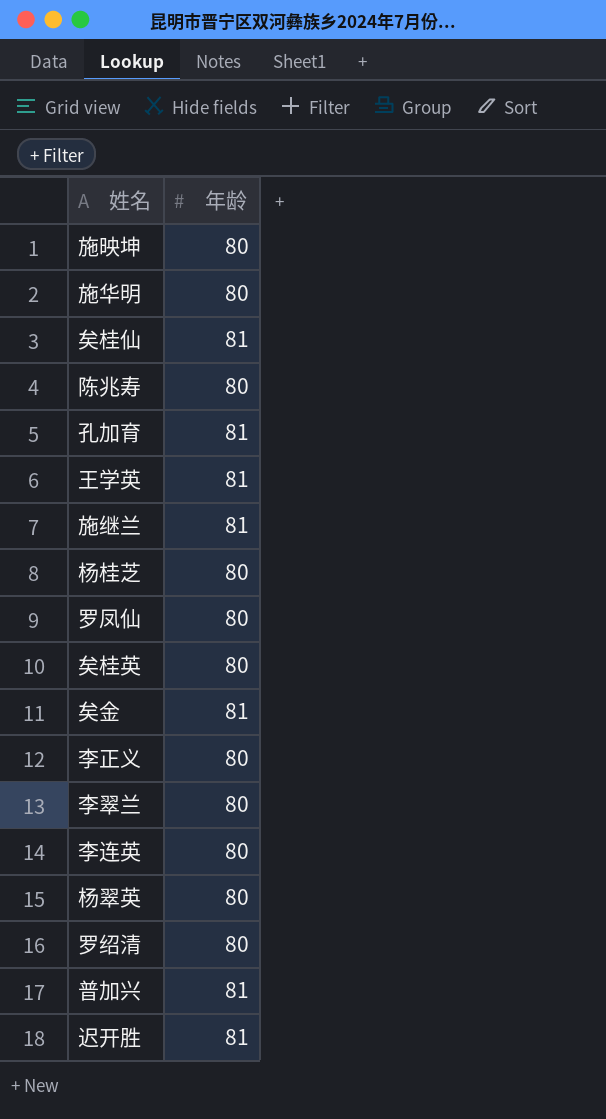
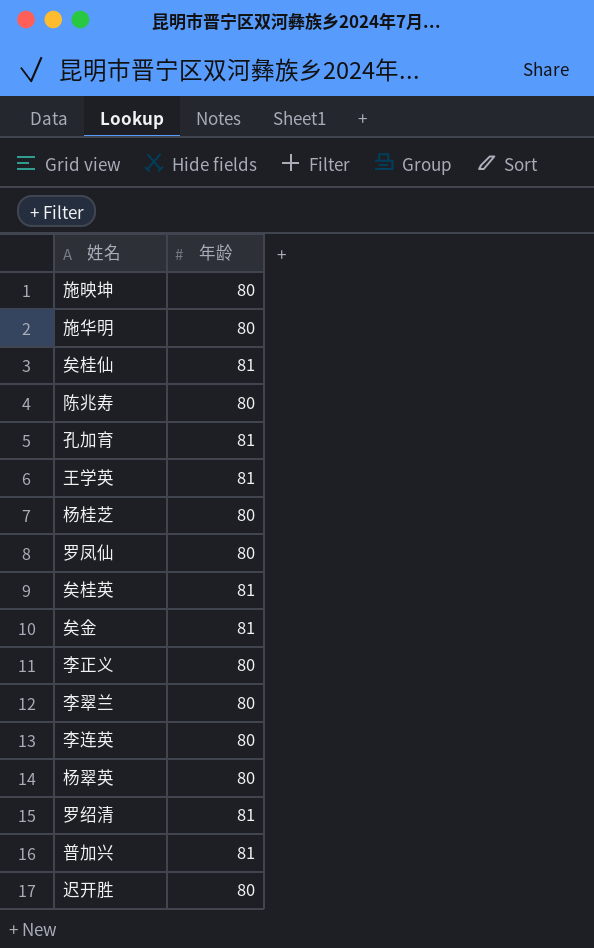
row 施继兰: 81 -> none
矣桂英 | 年龄: 80 -> 81
罗绍清 | 年龄: 80 -> 81
迟开胜 | 年龄: 81 -> 80

